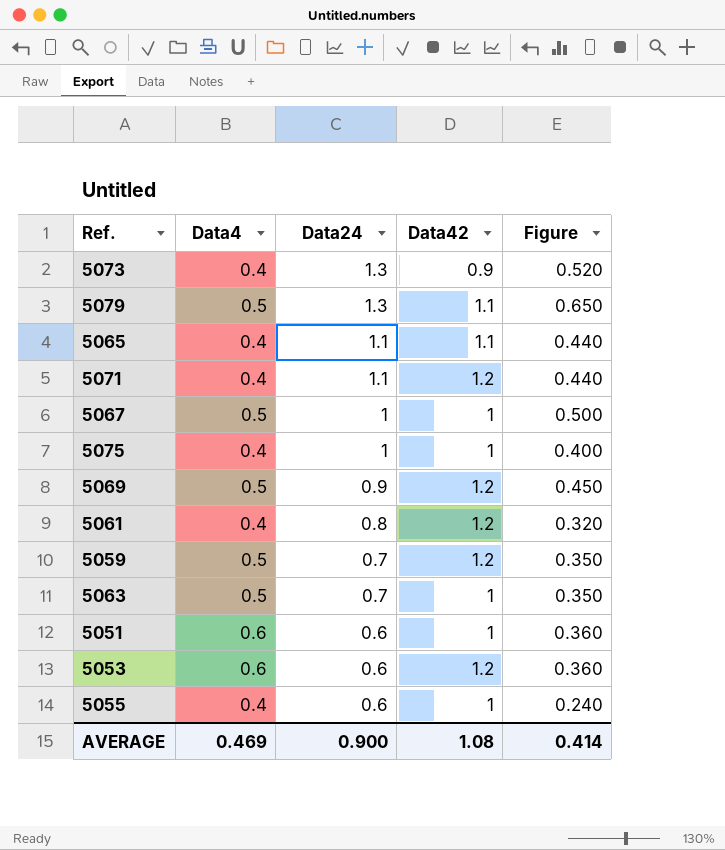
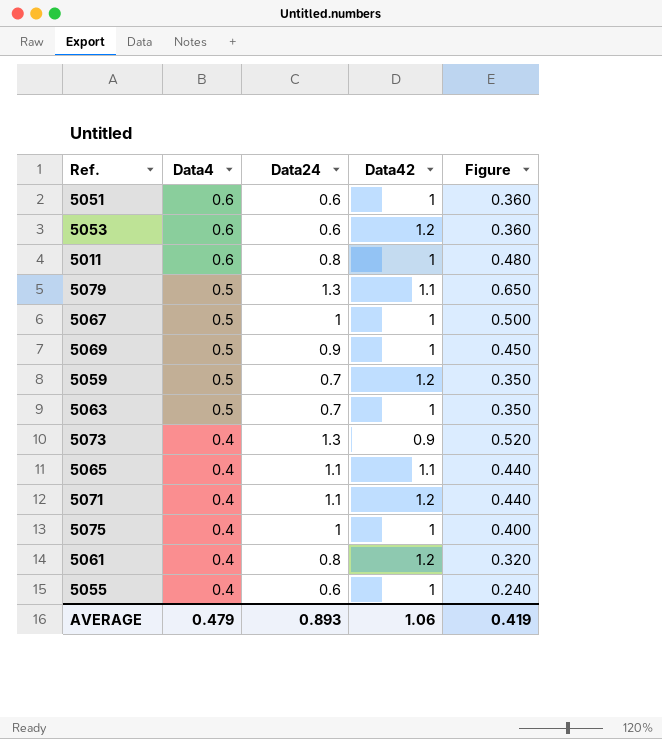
row order: Data24 descending -> Data4 descending
row 5011: none -> 0.6 | 0.8 | 1 | 0.480
5069 | Data42: 1.2 -> 1
AVERAGE | Data4: 0.469 -> 0.479
AVERAGE | Data24: 0.900 -> 0.893
AVERAGE | Data42: 1.08 -> 1.06
AVERAGE | Figure: 0.414 -> 0.419

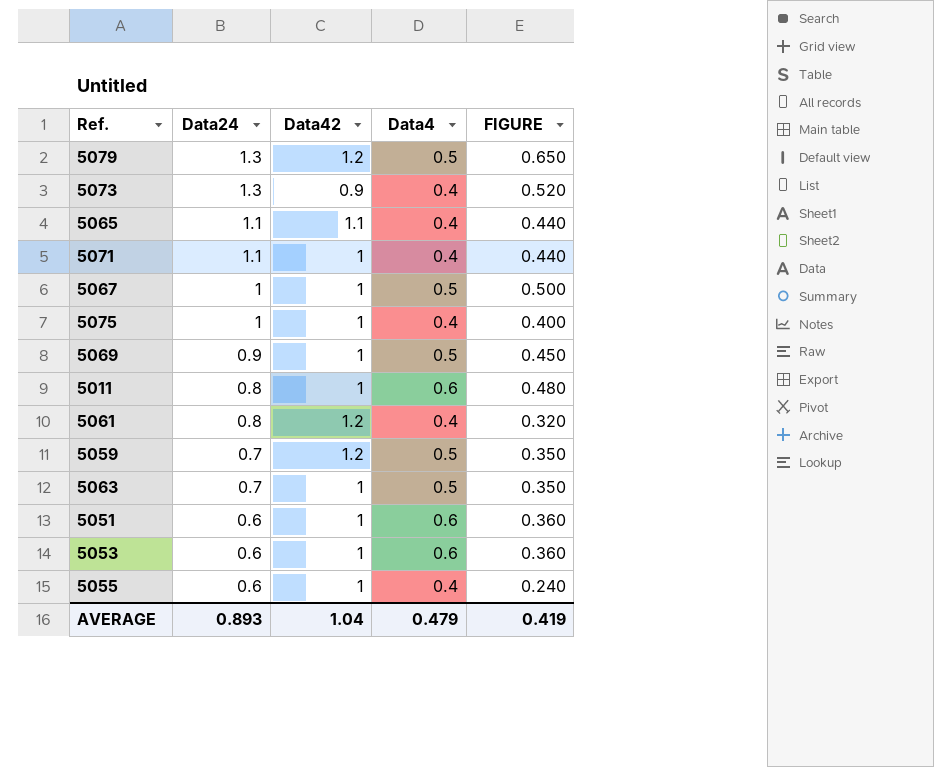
row order: Data4 descending -> Data24 descending
column Data4 | position: 2 -> 4
column name: Figure -> FIGURE
5079 | Data42: 1.1 -> 1.2
5071 | Data42: 1.2 -> 1
5053 | Data42: 1.2 -> 1
AVERAGE | Data42: 1.06 -> 1.04

